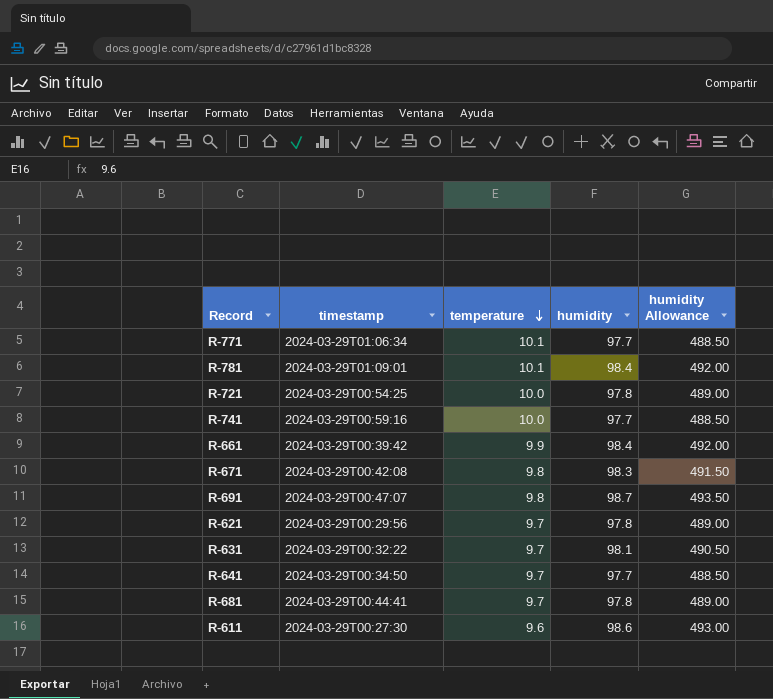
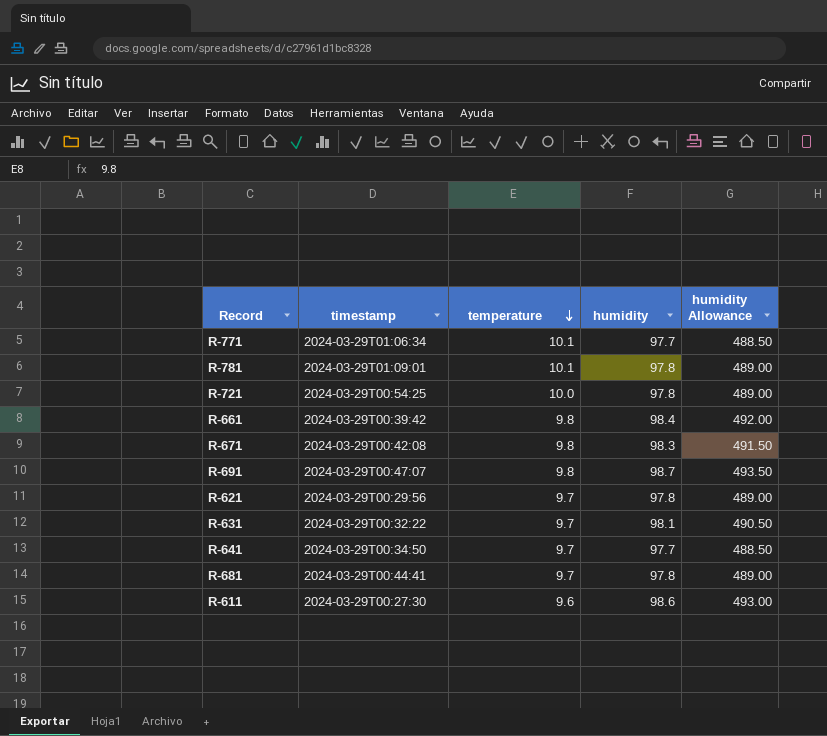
row R-741: 2024-03-29T00:59:16 | 10.0 | 97.7 | 488.50 -> none
R-781 | humidity: 98.4 -> 97.8
R-781 | humidity Allowance: 492.00 -> 489.00
R-661 | temperature: 9.9 -> 9.8

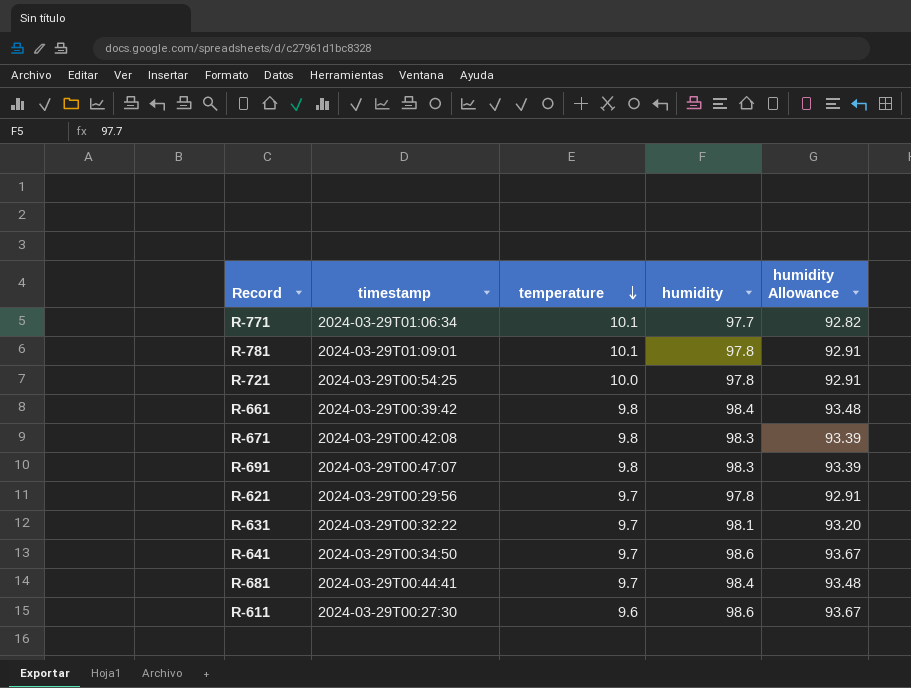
column humidity Allowance | formula: [humidity] * 5 -> [humidity] * 0.95
R-691 | humidity: 98.7 -> 98.3
R-641 | humidity: 97.7 -> 98.6
R-681 | humidity: 97.8 -> 98.4

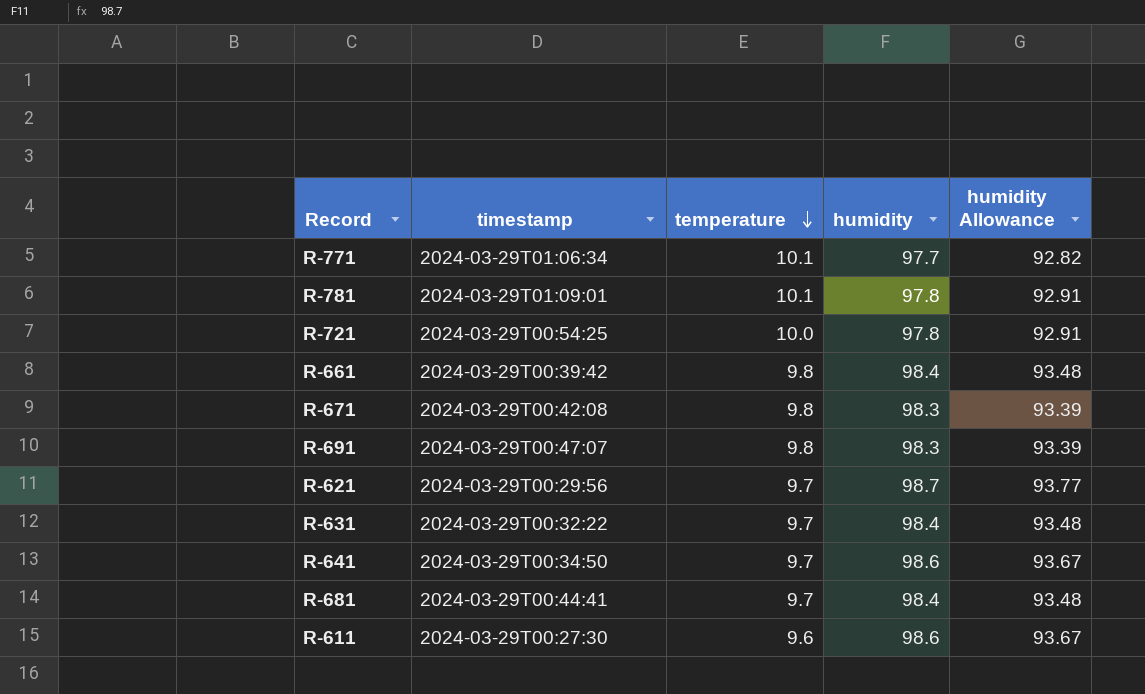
R-621 | humidity: 97.8 -> 98.7
R-621 | humidity Allowance: 92.91 -> 93.77
R-631 | humidity: 98.1 -> 98.4
R-631 | humidity Allowance: 93.20 -> 93.48

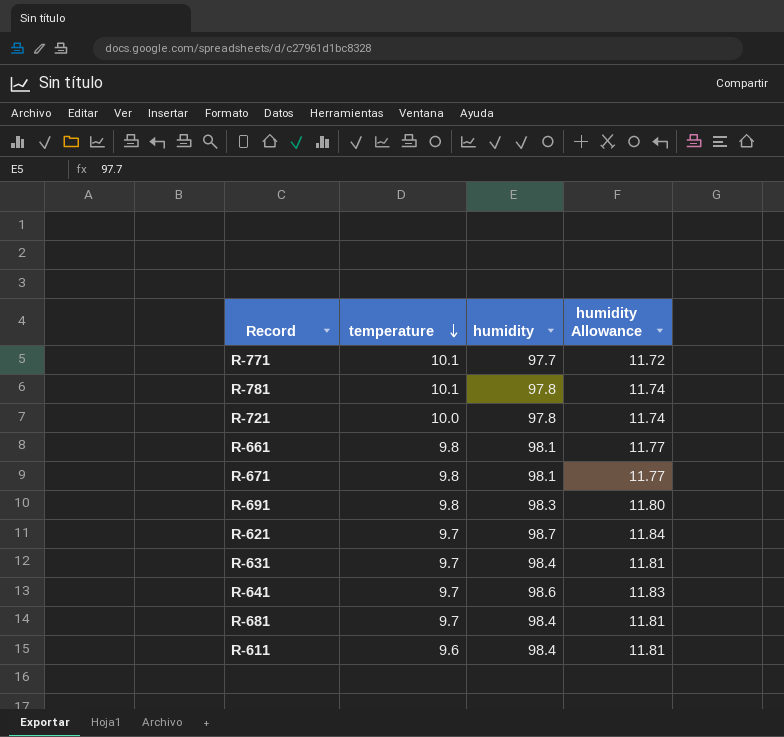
column timestamp | position: 2 -> none
column humidity Allowance | formula: [humidity] * 0.95 -> [humidity] * 0.12
R-661 | humidity: 98.4 -> 98.1
R-671 | humidity: 98.3 -> 98.1
R-611 | humidity: 98.6 -> 98.4

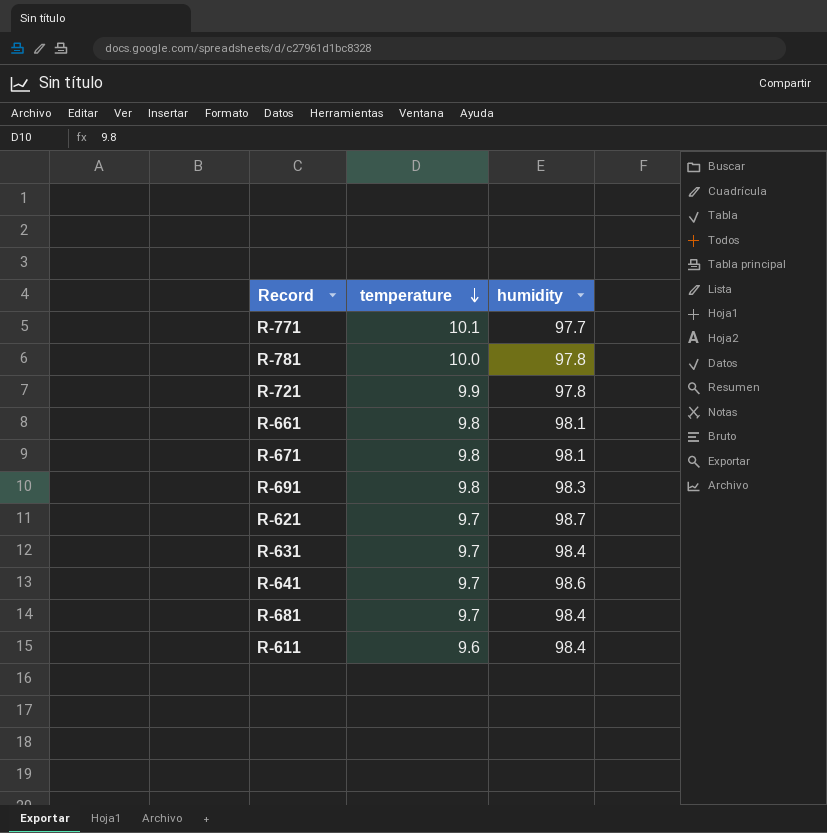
column humidity Allowance | formula: [humidity] * 0.12 -> none
R-781 | temperature: 10.1 -> 10.0
R-721 | temperature: 10.0 -> 9.9

